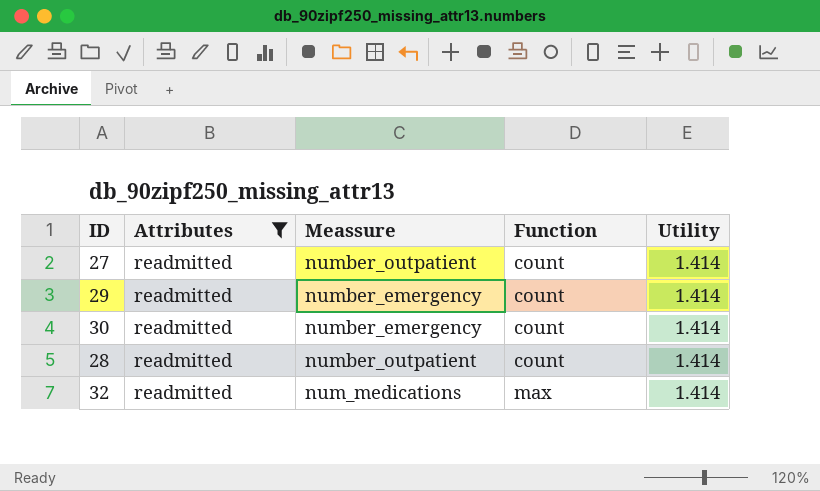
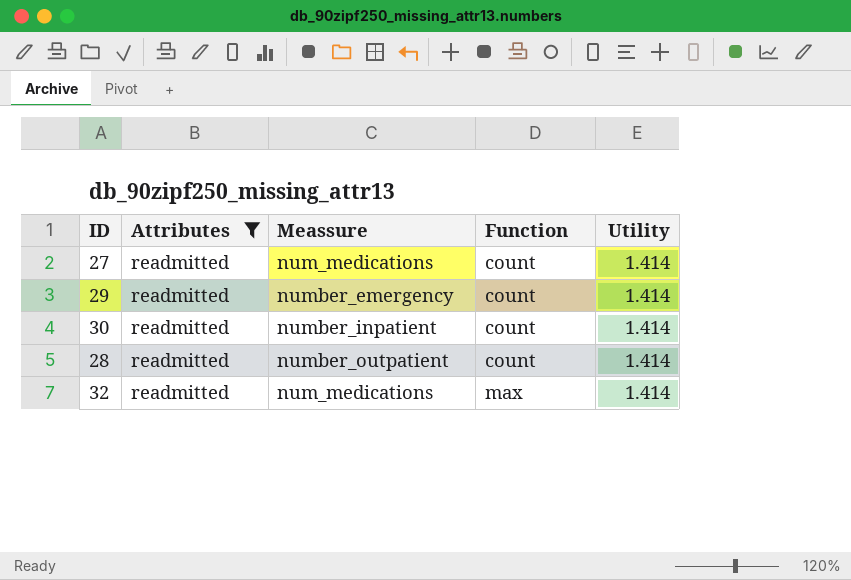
27 | Meassure: number_outpatient -> num_medications
30 | Meassure: number_emergency -> number_inpatient

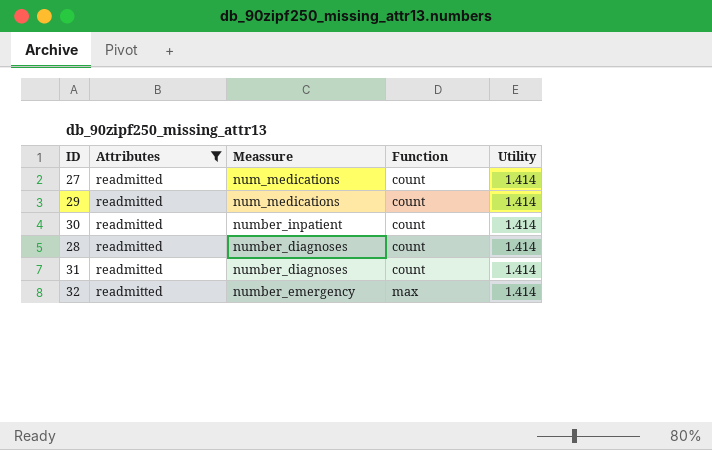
29 | Meassure: number_emergency -> num_medications
28 | Meassure: number_outpatient -> number_diagnoses
row 31: none -> readmitted | number_diagnoses | count | 1.414
32 | Meassure: num_medications -> number_emergency

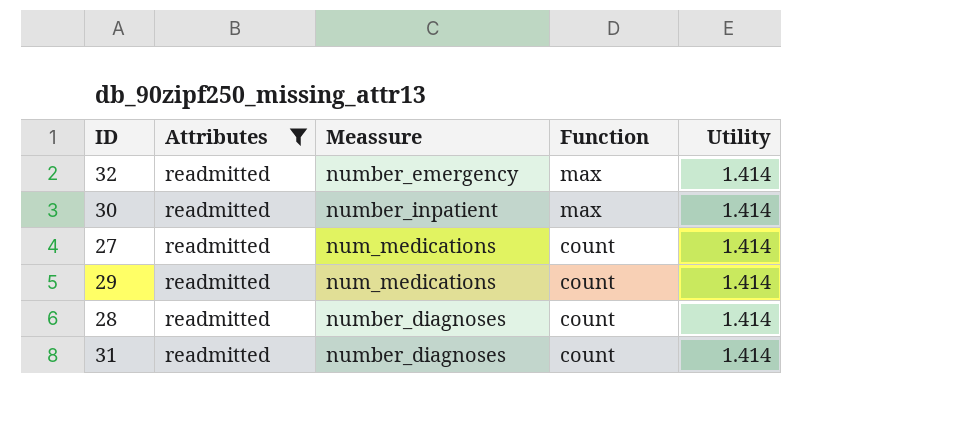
row order: Function ascending -> Function descending
30 | Function: count -> max

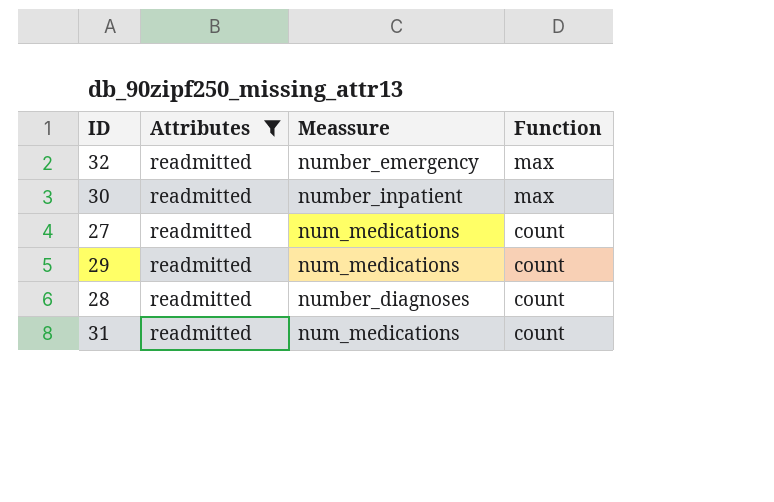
column Utility | position: 5 -> none
31 | Meassure: number_diagnoses -> num_medications

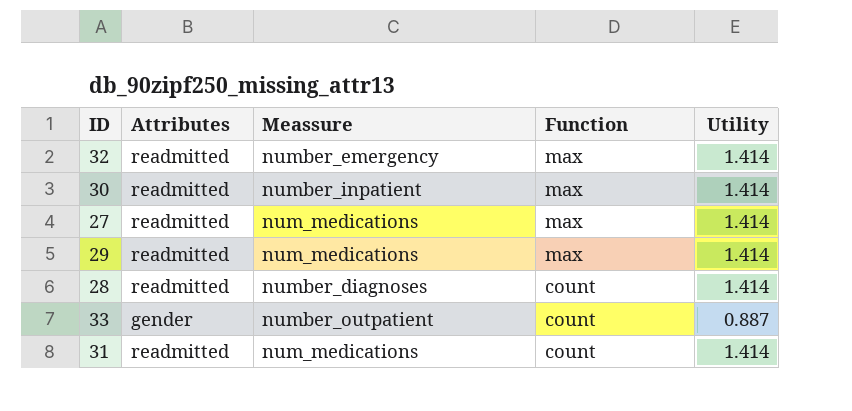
filter: Attributes = readmitted -> none
column Utility | position: none -> 5
27 | Function: count -> max
29 | Function: count -> max

